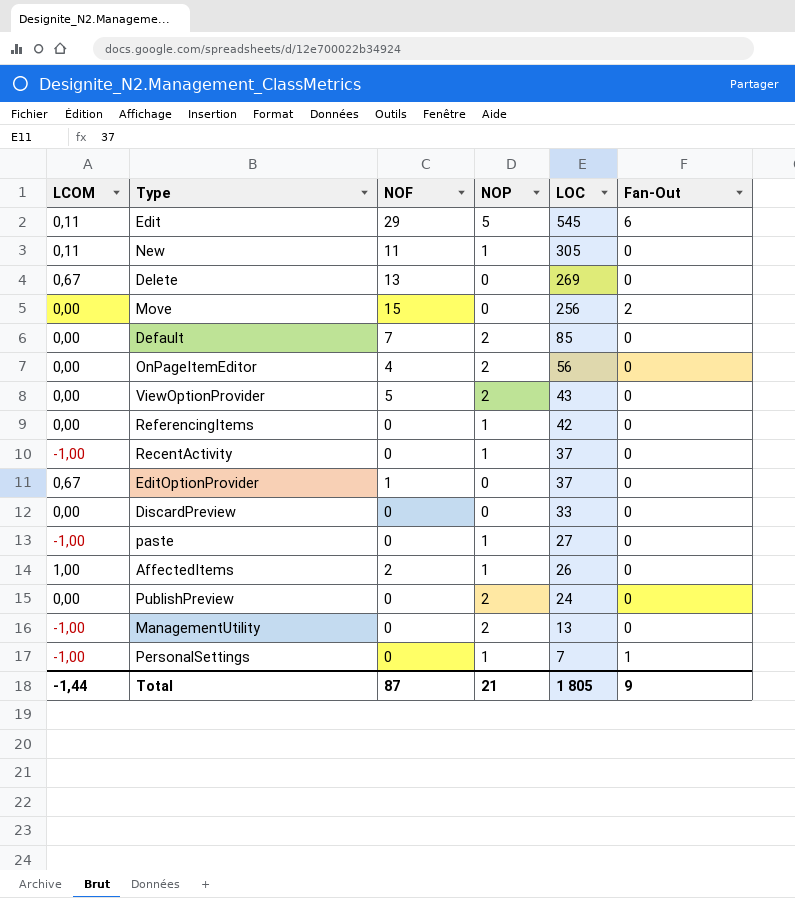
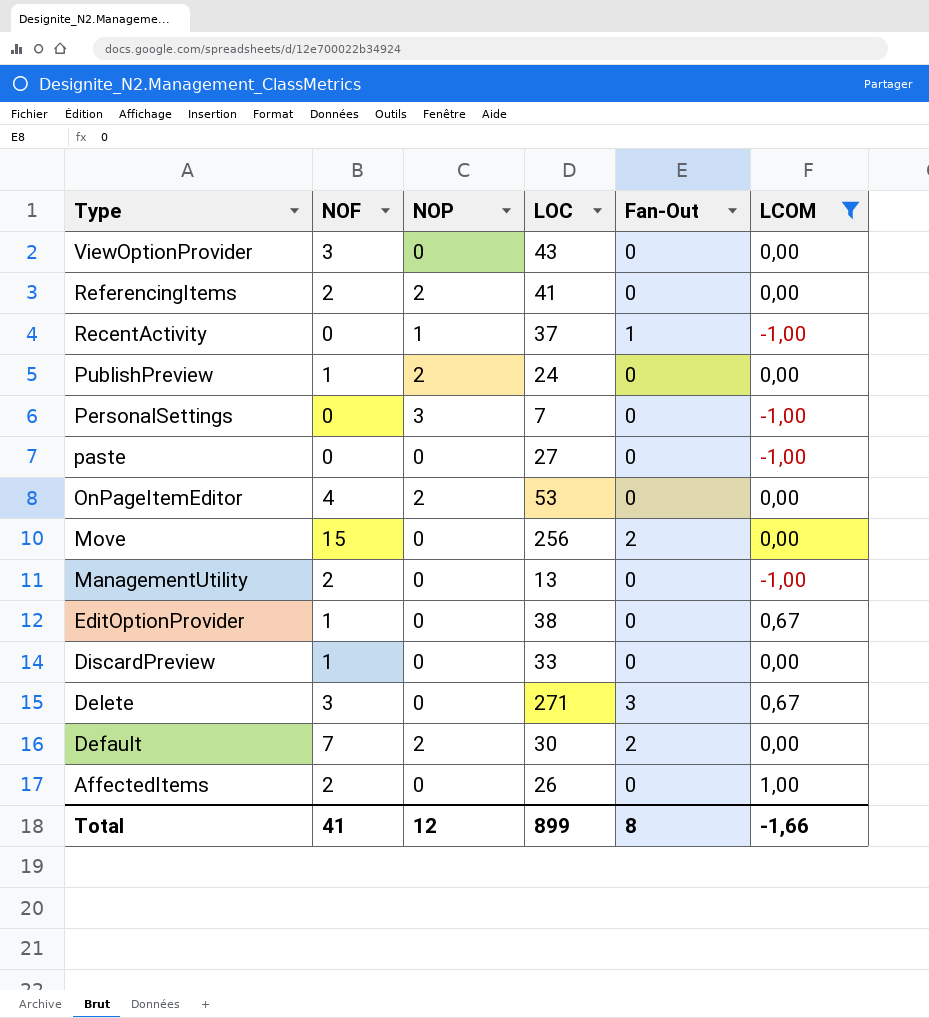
filter: none -> LCOM != 0,11
row order: LOC descending -> Type descending
column LCOM | position: 1 -> 6
ViewOptionProvider | NOF: 5 -> 3
ViewOptionProvider | NOP: 2 -> 0
ReferencingItems | NOF: 0 -> 2
ReferencingItems | NOP: 1 -> 2
ReferencingItems | LOC: 42 -> 41
RecentActivity | Fan-Out: 0 -> 1
PublishPreview | NOF: 0 -> 1
PersonalSettings | NOP: 1 -> 3
PersonalSettings | Fan-Out: 1 -> 0
paste | NOP: 1 -> 0
OnPageItemEditor | LOC: 56 -> 53
ManagementUtility | NOF: 0 -> 2
ManagementUtility | NOP: 2 -> 0
EditOptionProvider | LOC: 37 -> 38
DiscardPreview | NOF: 0 -> 1
Delete | NOF: 13 -> 3
Delete | LOC: 269 -> 271
Delete | Fan-Out: 0 -> 3
Default | LOC: 85 -> 30
Default | Fan-Out: 0 -> 2
AffectedItems | NOP: 1 -> 0
Total | NOF: 87 -> 41
Total | NOP: 21 -> 12
Total | LOC: 1 805 -> 899
Total | Fan-Out: 9 -> 8
Total | LCOM: -1,44 -> -1,66

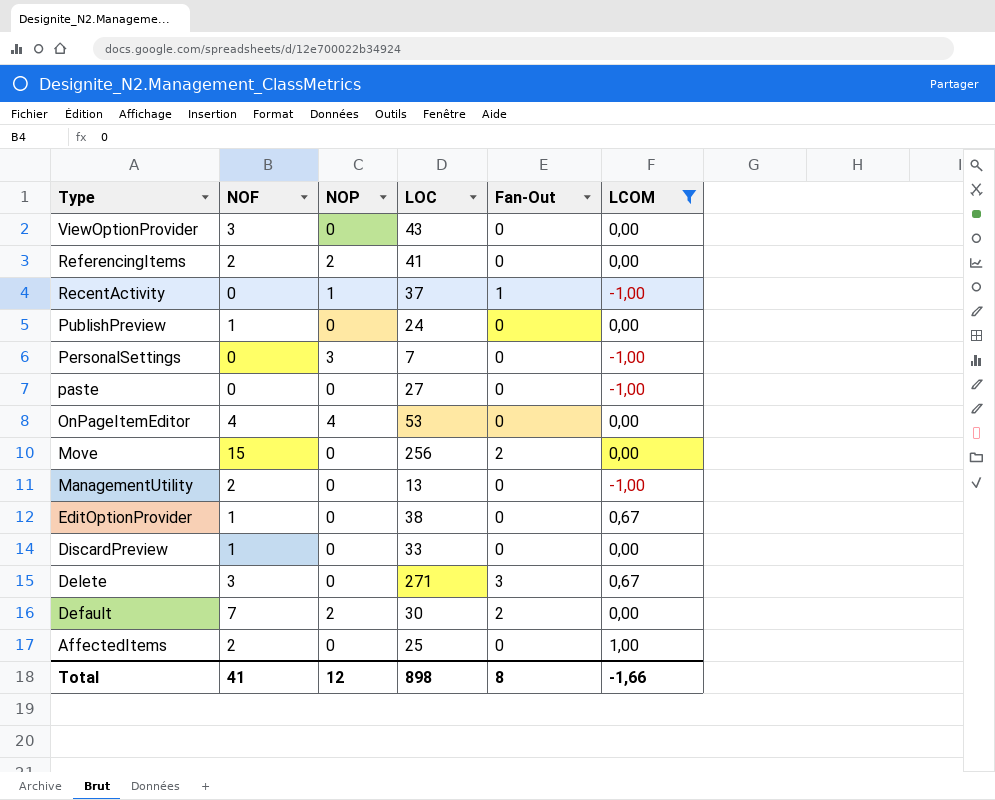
PublishPreview | NOP: 2 -> 0
OnPageItemEditor | NOP: 2 -> 4
AffectedItems | LOC: 26 -> 25
Total | LOC: 899 -> 898

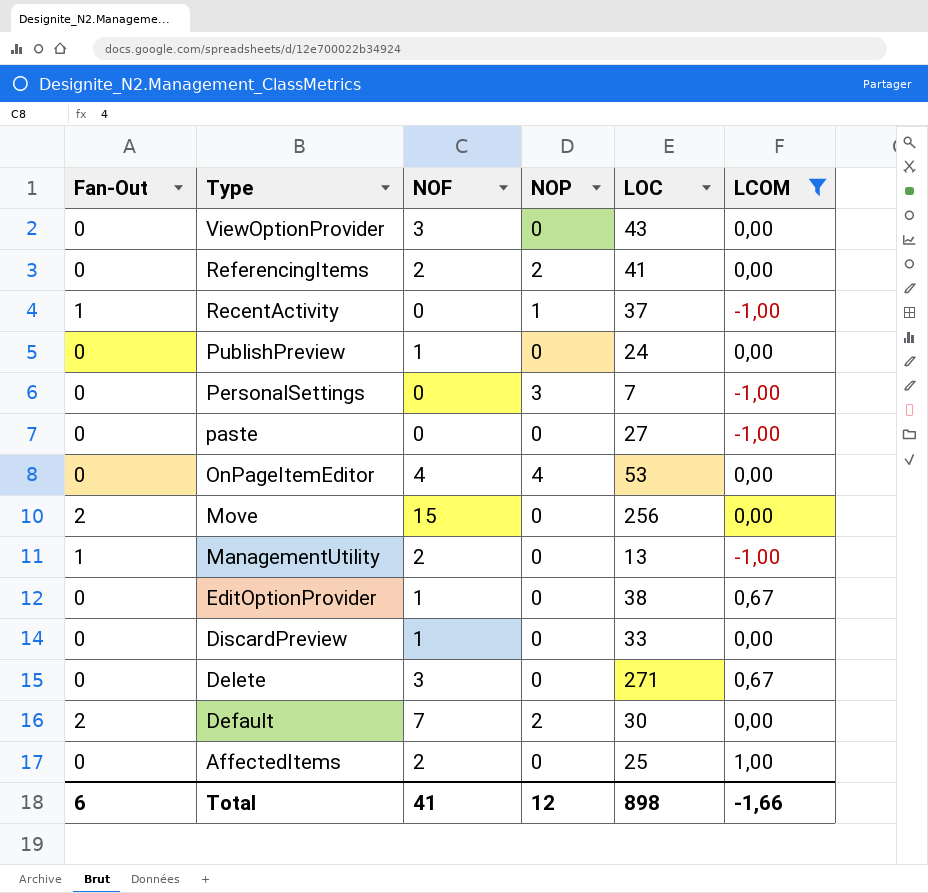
column Fan-Out | position: 5 -> 1
ManagementUtility | Fan-Out: 0 -> 1
Delete | Fan-Out: 3 -> 0
Total | Fan-Out: 8 -> 6

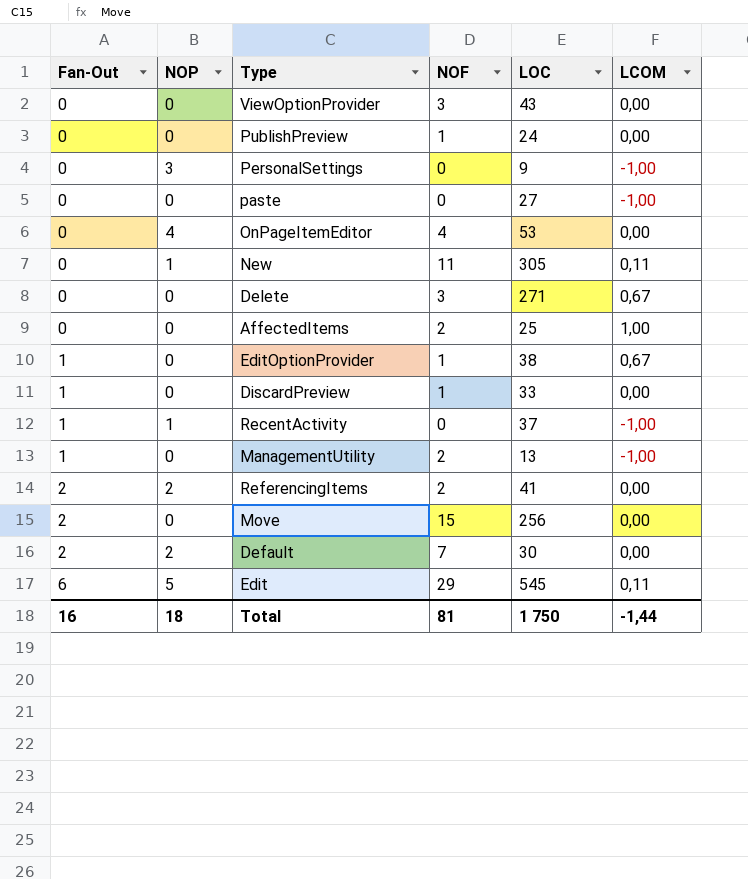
filter: LCOM != 0,11 -> none
row order: Type descending -> Fan-Out ascending
column NOP | position: 4 -> 2
PersonalSettings | LOC: 7 -> 9
EditOptionProvider | Fan-Out: 0 -> 1
DiscardPreview | Fan-Out: 0 -> 1
ReferencingItems | Fan-Out: 0 -> 2
Total | Fan-Out: 6 -> 16
Total | NOP: 12 -> 18
Total | NOF: 41 -> 81
Total | LOC: 898 -> 1 750
Total | LCOM: -1,66 -> -1,44

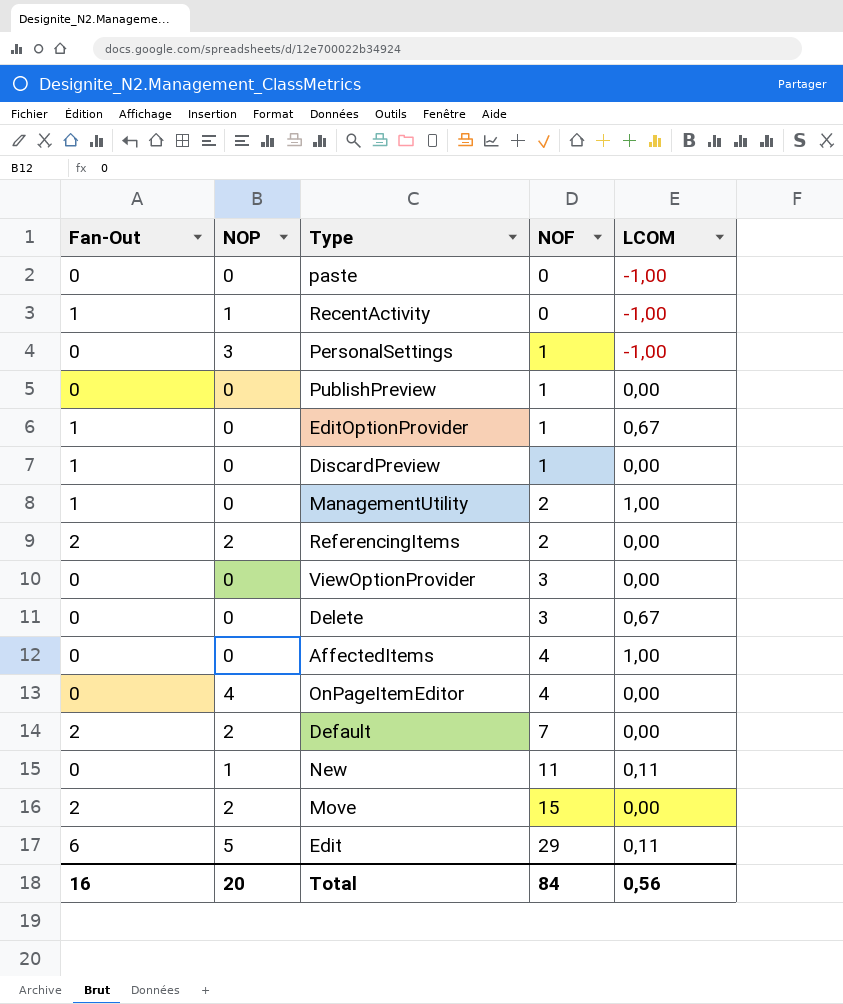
row order: Fan-Out ascending -> NOF ascending
column LOC | position: 5 -> none
PersonalSettings | NOF: 0 -> 1
ManagementUtility | LCOM: -1,00 -> 1,00
AffectedItems | NOF: 2 -> 4
Move | NOP: 0 -> 2
Total | NOP: 18 -> 20
Total | NOF: 81 -> 84
Total | LCOM: -1,44 -> 0,56

